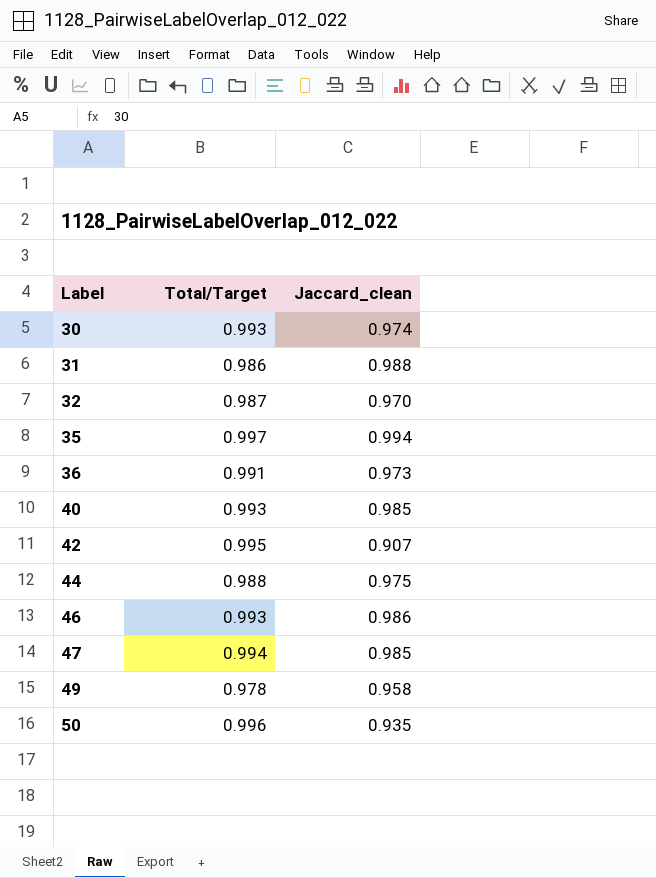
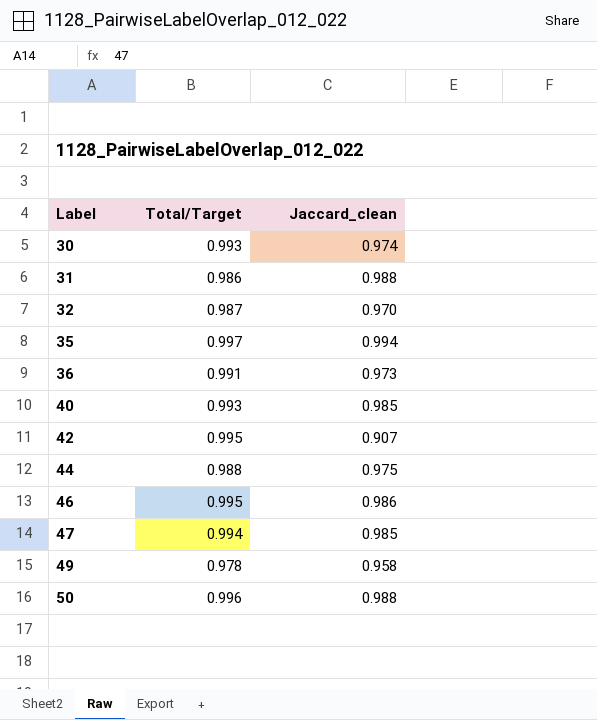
46 | Total/Target: 0.993 -> 0.995
50 | Jaccard_clean: 0.935 -> 0.988

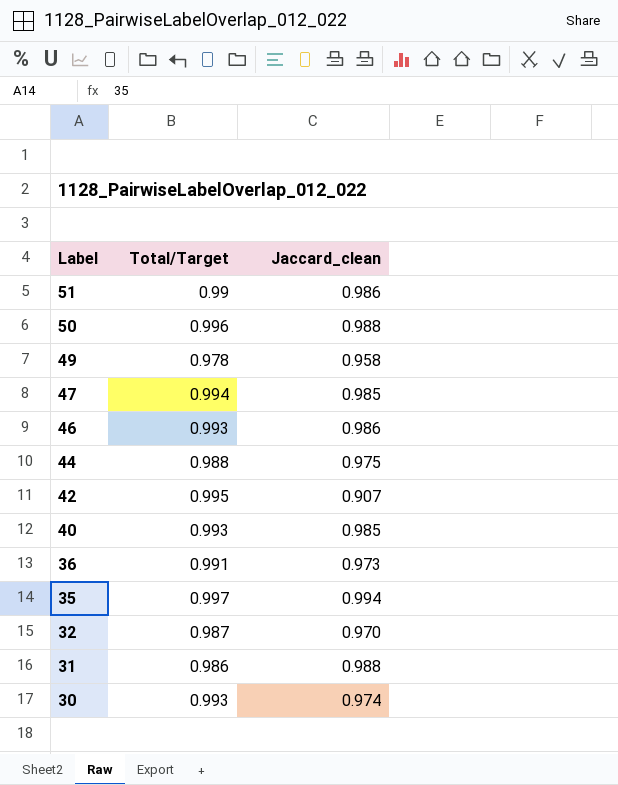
row order: Label ascending -> Label descending
row 51: none -> 0.99 | 0.986
46 | Total/Target: 0.995 -> 0.993

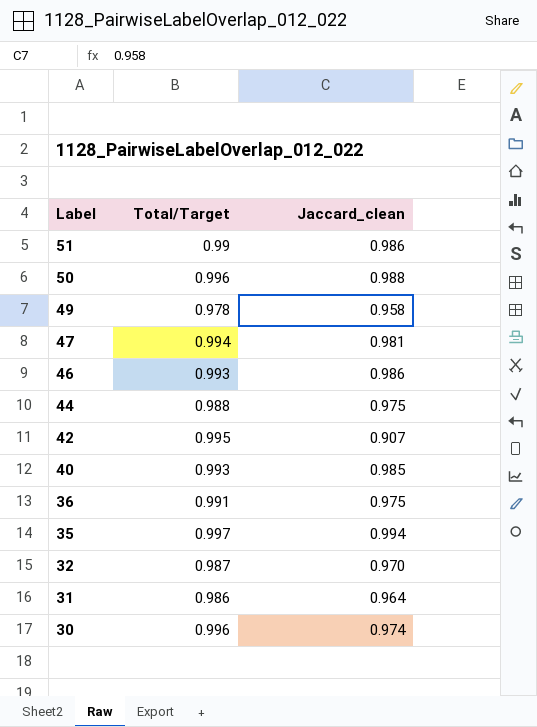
47 | Jaccard_clean: 0.985 -> 0.981
36 | Jaccard_clean: 0.973 -> 0.975
31 | Jaccard_clean: 0.988 -> 0.964
30 | Total/Target: 0.993 -> 0.996

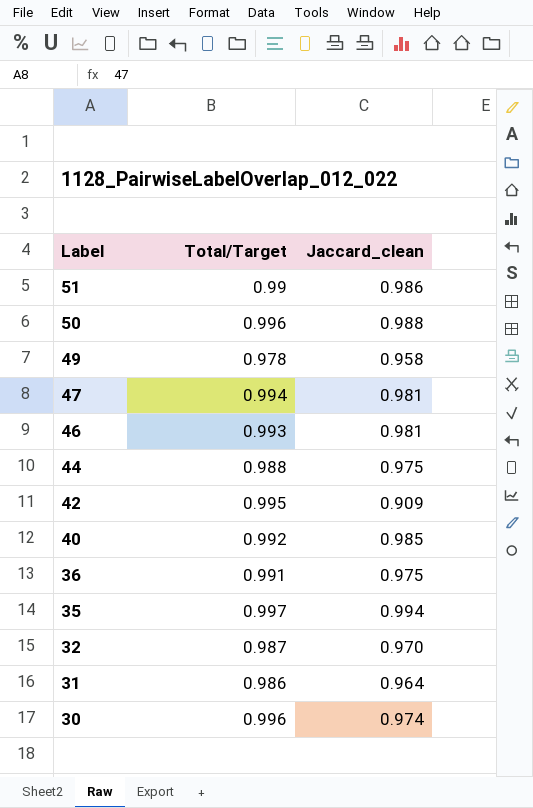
46 | Jaccard_clean: 0.986 -> 0.981
42 | Jaccard_clean: 0.907 -> 0.909
40 | Total/Target: 0.993 -> 0.992

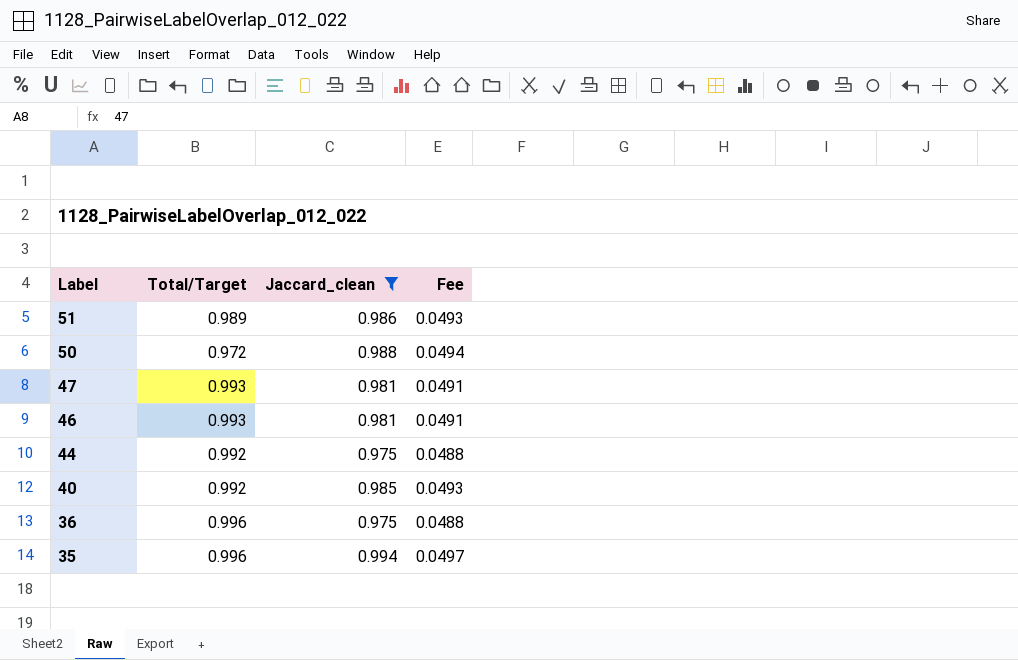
filter: none -> Jaccard_clean >= 0.975
column Fee | formula: none -> [Jaccard_clean] * 0.05
51 | Total/Target: 0.99 -> 0.989
50 | Total/Target: 0.996 -> 0.972
47 | Total/Target: 0.994 -> 0.993
44 | Total/Target: 0.988 -> 0.992
36 | Total/Target: 0.991 -> 0.996
35 | Total/Target: 0.997 -> 0.996

